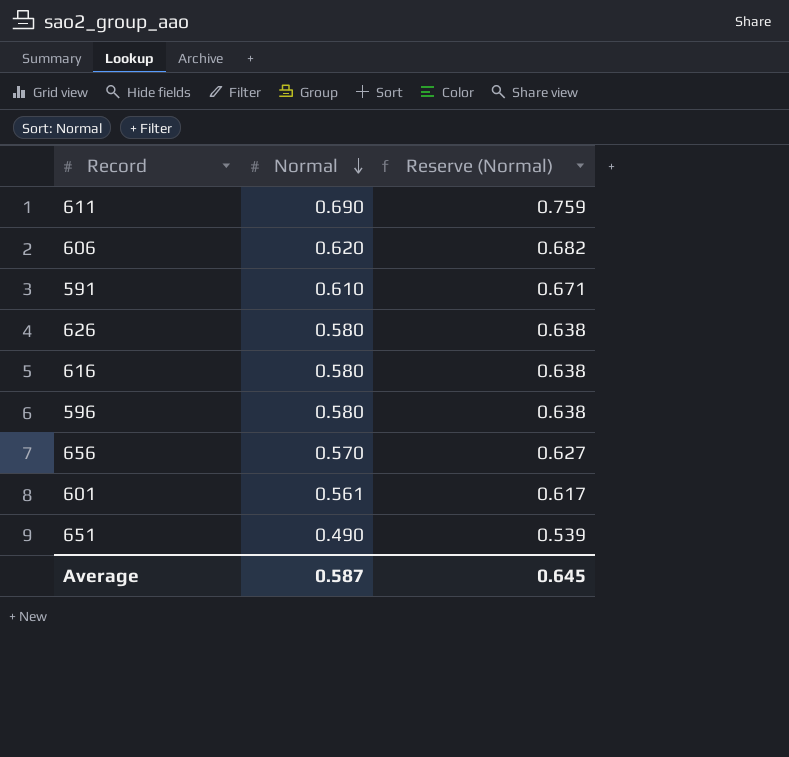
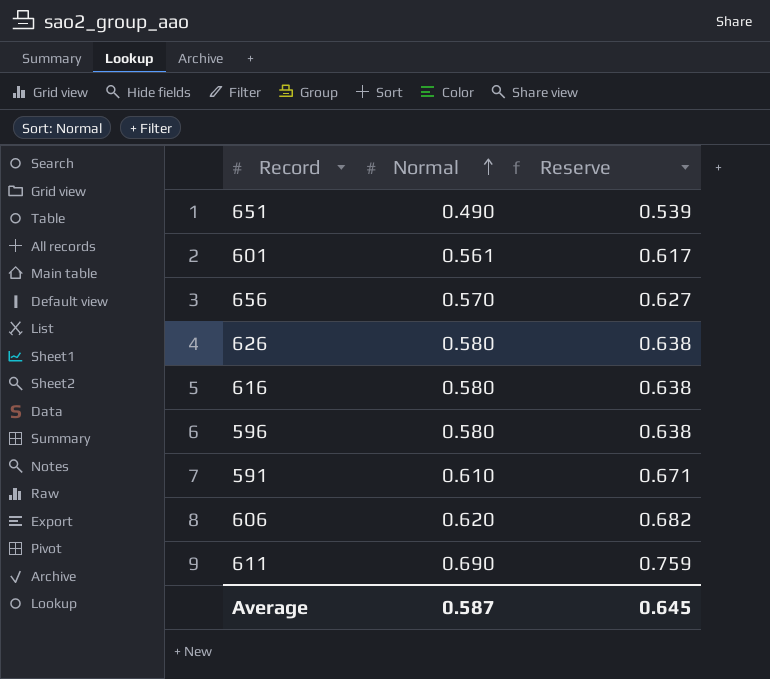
row order: Normal descending -> Normal ascending
column name: Reserve (Normal) -> Reserve

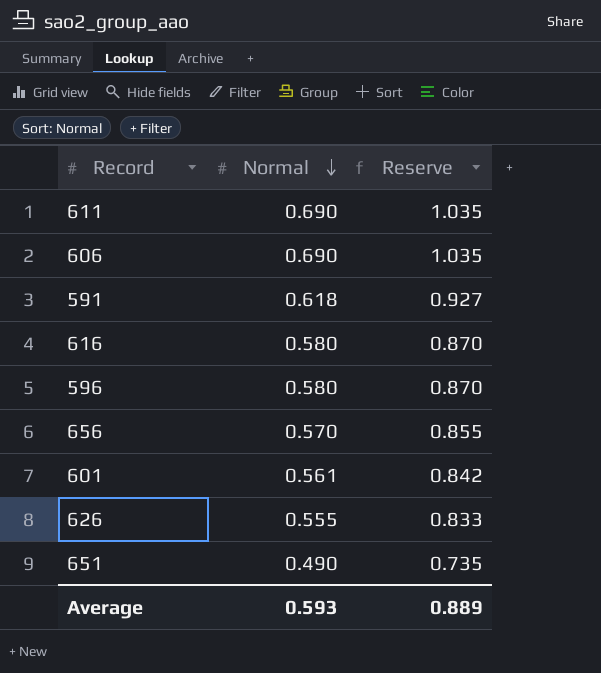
row order: Normal ascending -> Normal descending
column Reserve | formula: [Normal] * 1.1 -> [Normal] * 1.5
606 | Normal: 0.620 -> 0.690
591 | Normal: 0.610 -> 0.618
626 | Normal: 0.580 -> 0.555
Average | Normal: 0.587 -> 0.593
Average | Reserve: 0.645 -> 0.889

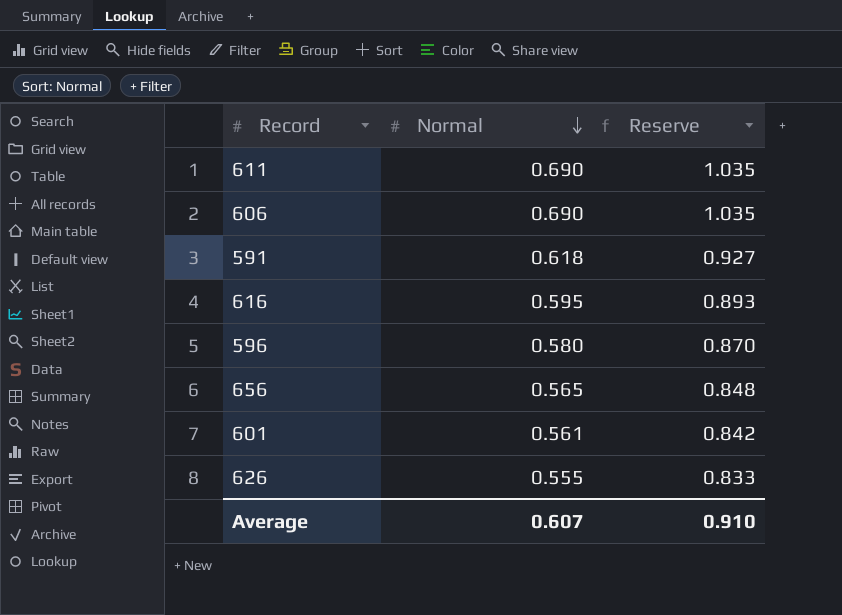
row 651: 0.490 | 0.735 -> none
616 | Normal: 0.580 -> 0.595
616 | Reserve: 0.870 -> 0.893
656 | Normal: 0.570 -> 0.565
656 | Reserve: 0.855 -> 0.848
Average | Normal: 0.593 -> 0.607
Average | Reserve: 0.889 -> 0.910

